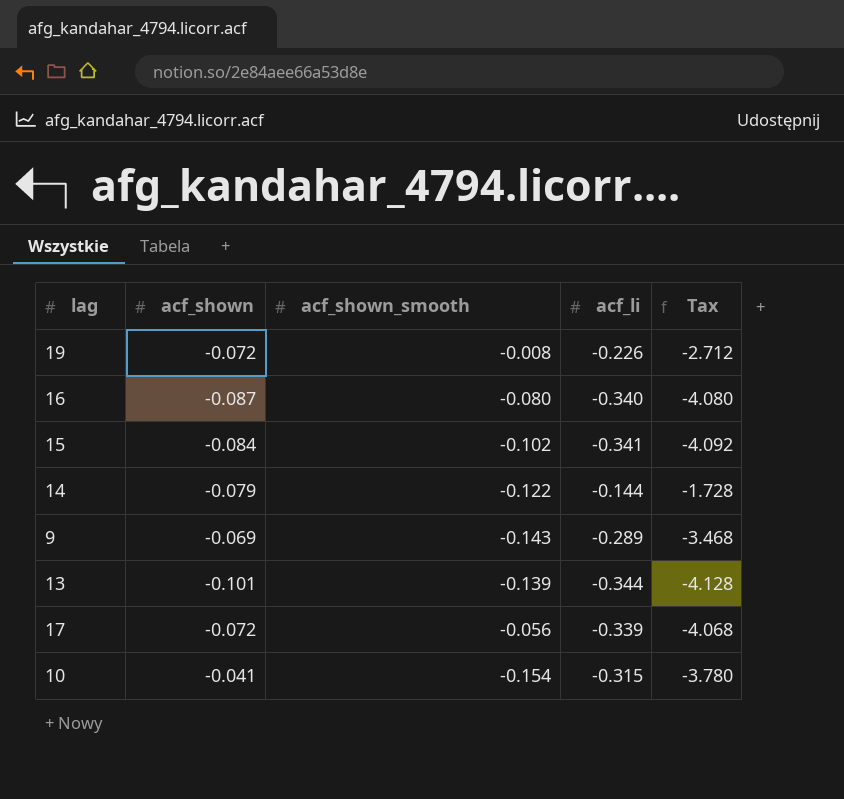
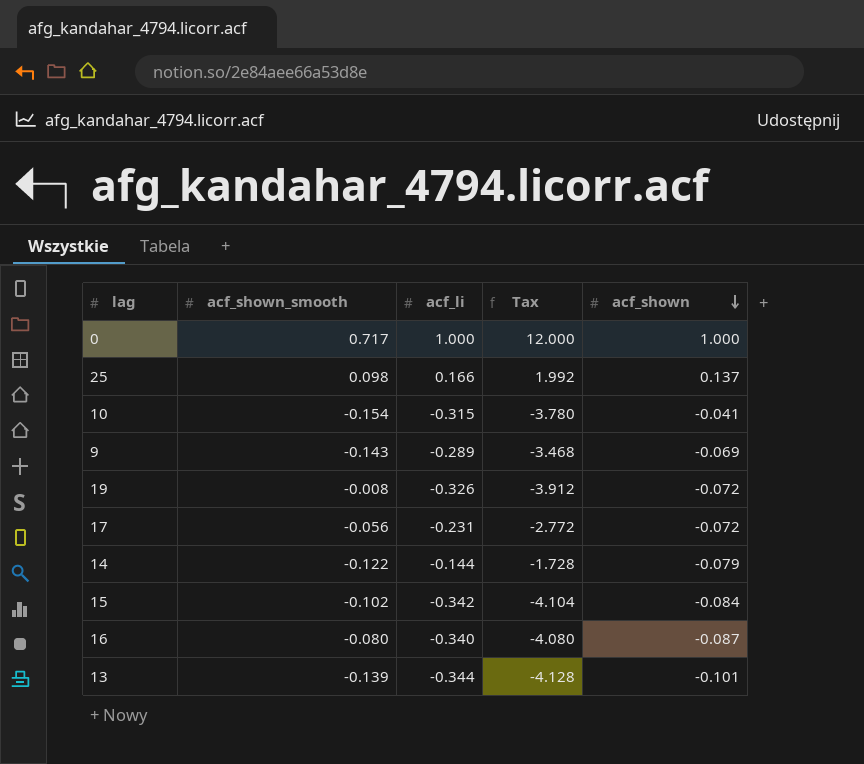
row order: none -> acf_shown descending
column acf_shown | position: 2 -> 5
row 0: none -> 0.717 | 1.000 | 12.000 | 1.000
row 25: none -> 0.098 | 0.166 | 1.992 | 0.137
19 | acf_li: -0.226 -> -0.326
19 | Tax: -2.712 -> -3.912
17 | acf_li: -0.339 -> -0.231
17 | Tax: -4.068 -> -2.772
15 | acf_li: -0.341 -> -0.342
15 | Tax: -4.092 -> -4.104

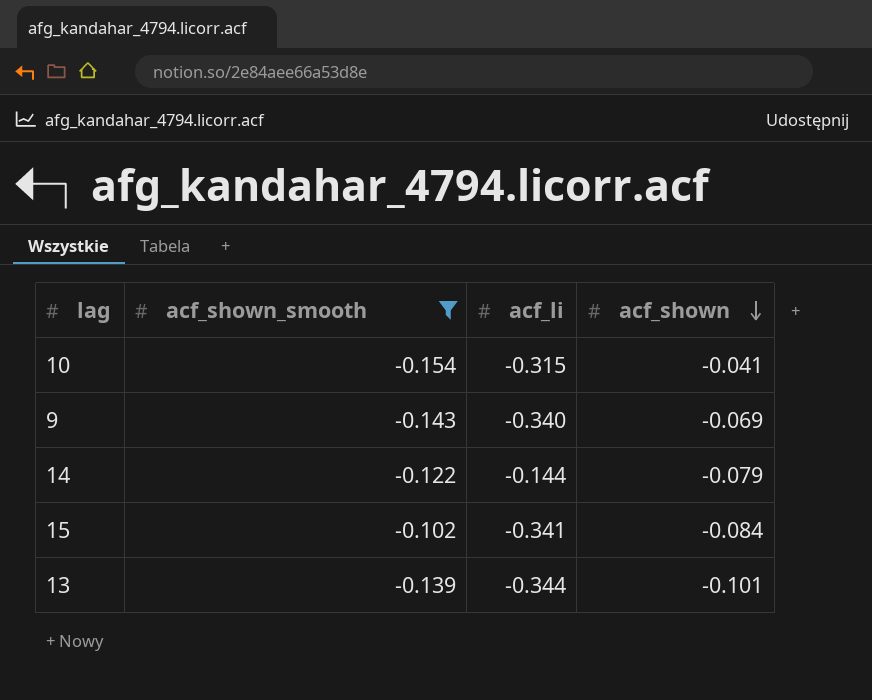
filter: none -> acf_shown_smooth <= -0.102
column Tax | formula: [acf_li] * 12 -> none
9 | acf_li: -0.289 -> -0.340
15 | acf_li: -0.342 -> -0.341

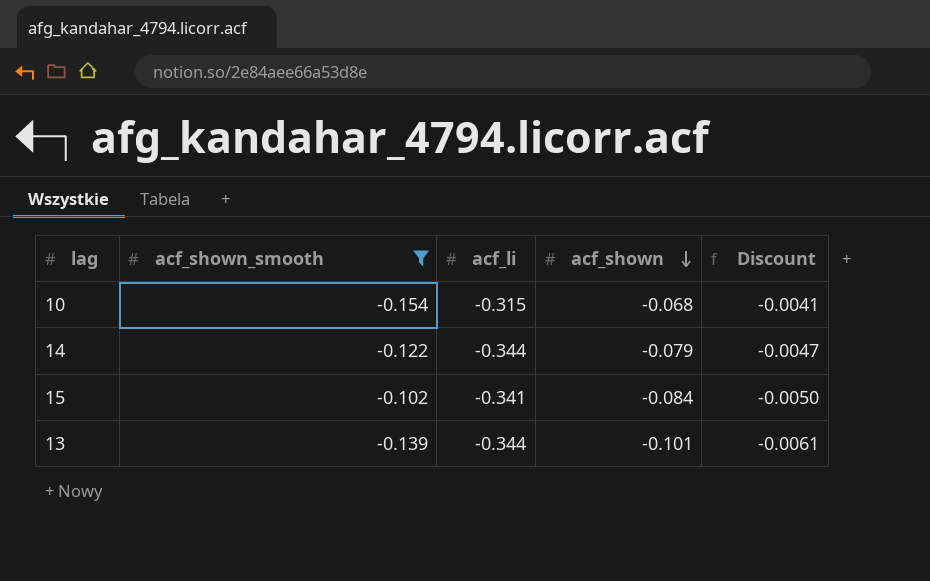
column Discount | formula: none -> [acf_shown] * 0.06
row 9: -0.143 | -0.340 | -0.069 -> none
10 | acf_shown: -0.041 -> -0.068
14 | acf_li: -0.144 -> -0.344

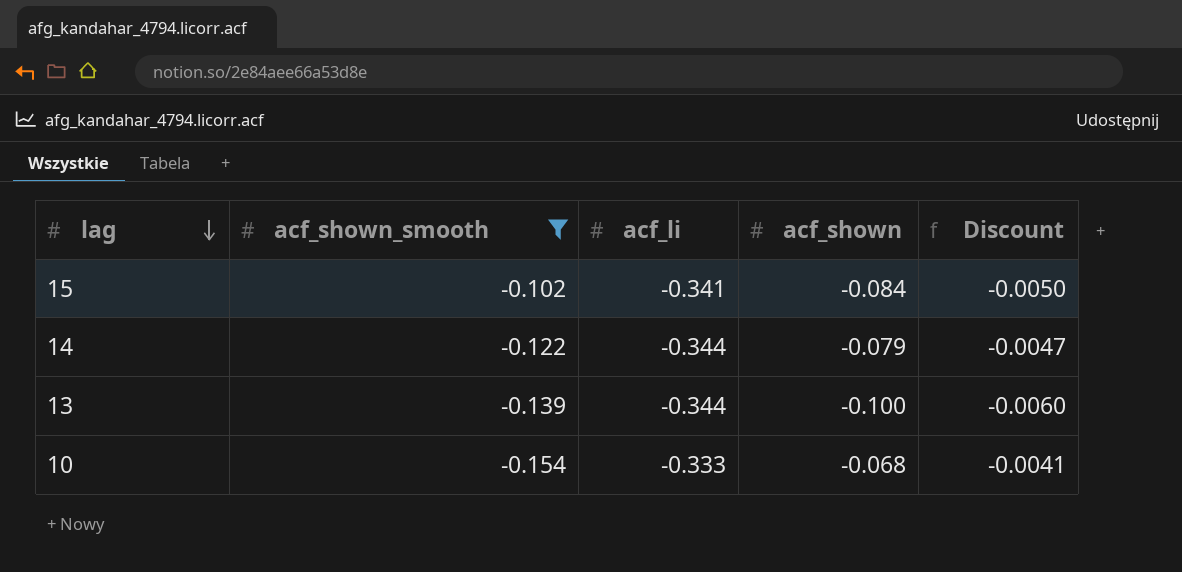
row order: acf_shown descending -> lag descending
13 | acf_shown: -0.101 -> -0.100
13 | Discount: -0.0061 -> -0.0060
10 | acf_li: -0.315 -> -0.333

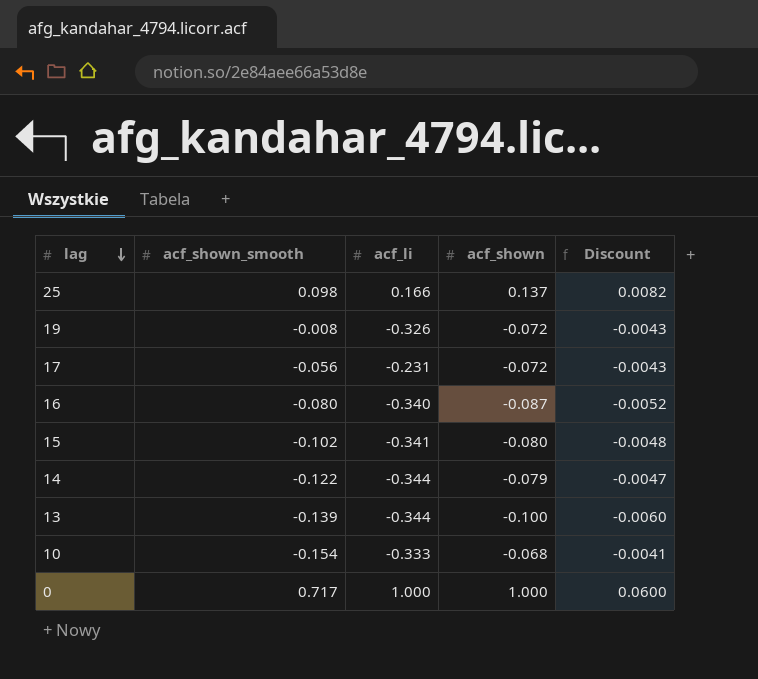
filter: acf_shown_smooth <= -0.102 -> none
15 | acf_shown: -0.084 -> -0.080
15 | Discount: -0.0050 -> -0.0048

